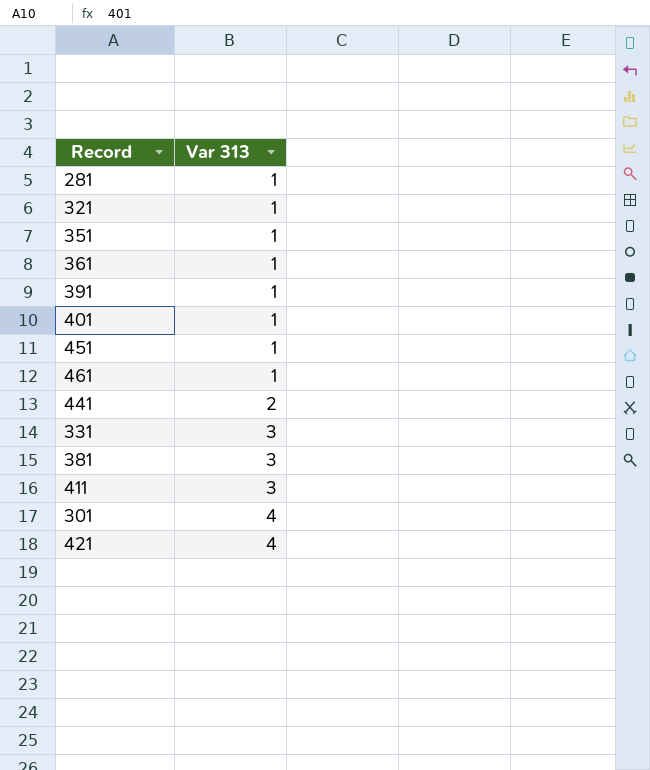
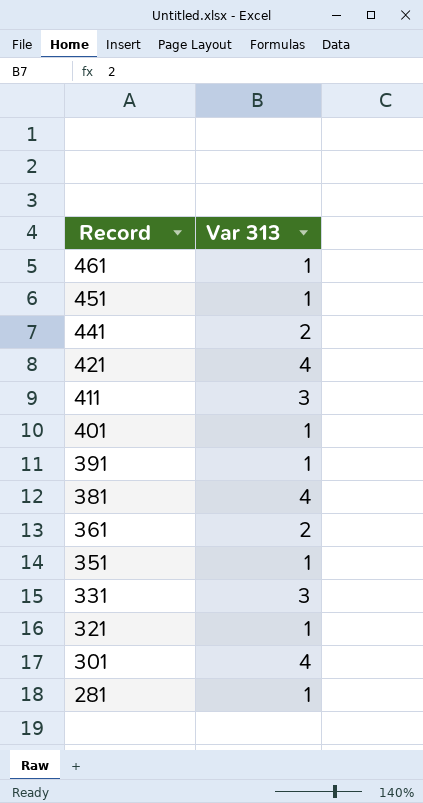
row order: Var 313 ascending -> Record descending
381 | Var 313: 3 -> 4
361 | Var 313: 1 -> 2

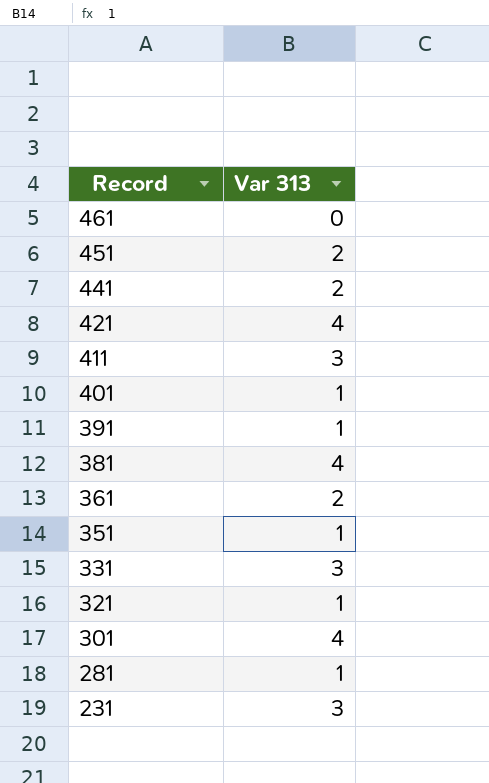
461 | Var 313: 1 -> 0
451 | Var 313: 1 -> 2
row 231: none -> 3

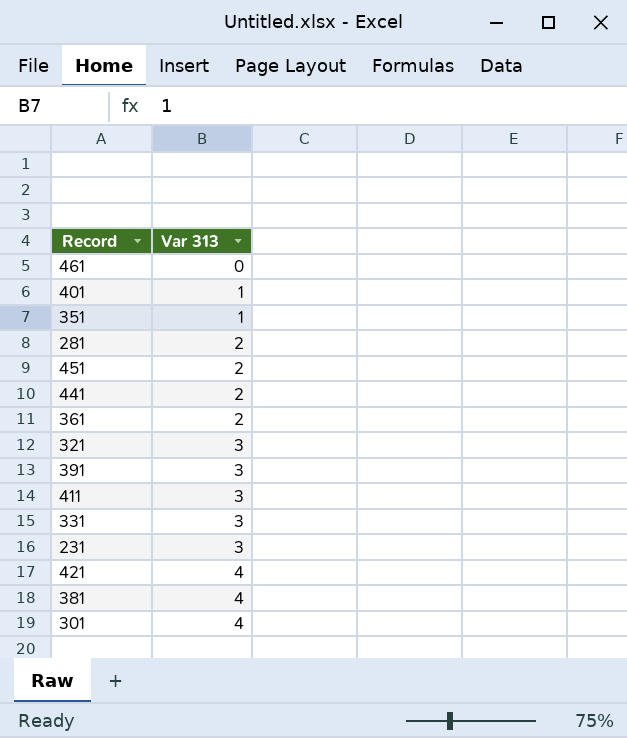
row order: Record descending -> Var 313 ascending
281 | Var 313: 1 -> 2
321 | Var 313: 1 -> 3
391 | Var 313: 1 -> 3

